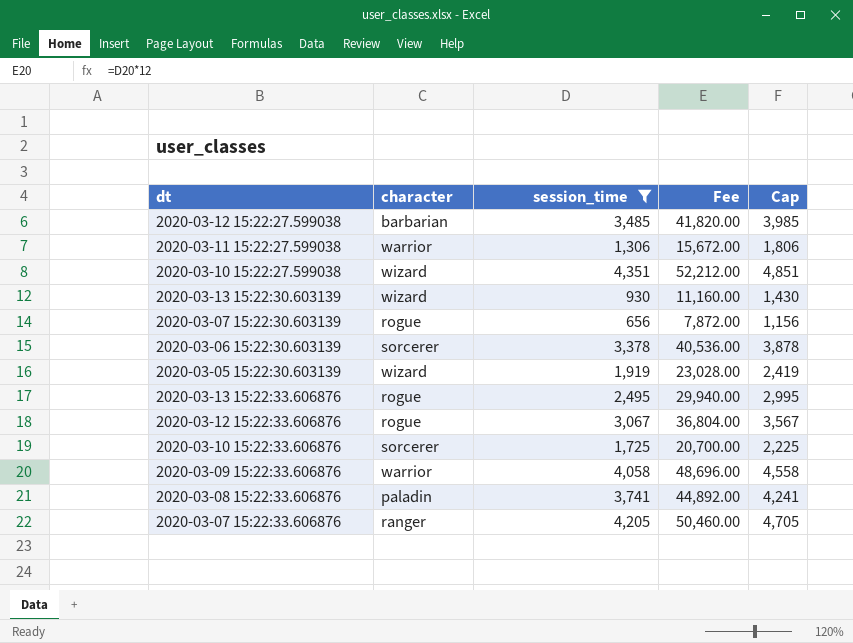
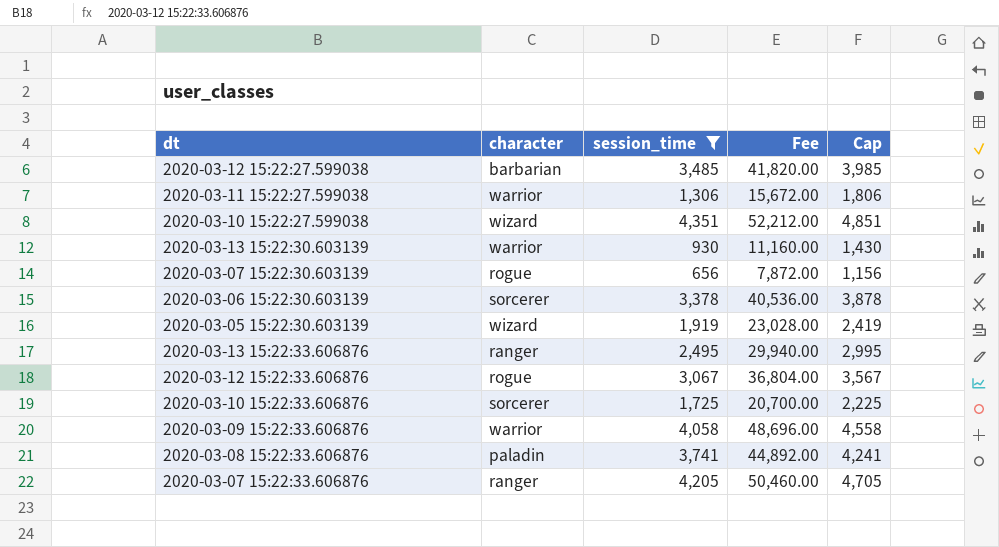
2020-03-13 15:22:30.603139 | character: wizard -> warrior
2020-03-13 15:22:33.606876 | character: rogue -> ranger

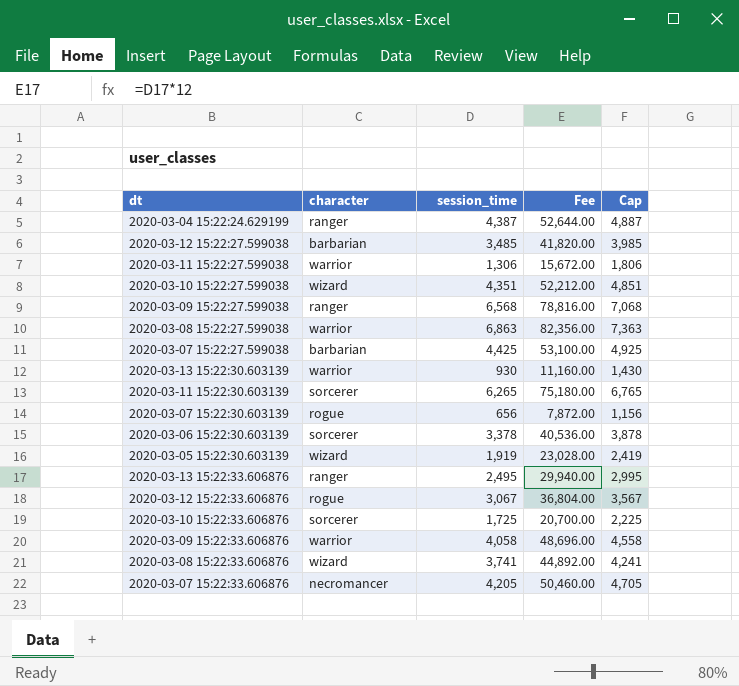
filter: session_time <= 4,351 -> none
2020-03-08 15:22:33.606876 | character: paladin -> wizard
2020-03-07 15:22:33.606876 | character: ranger -> necromancer

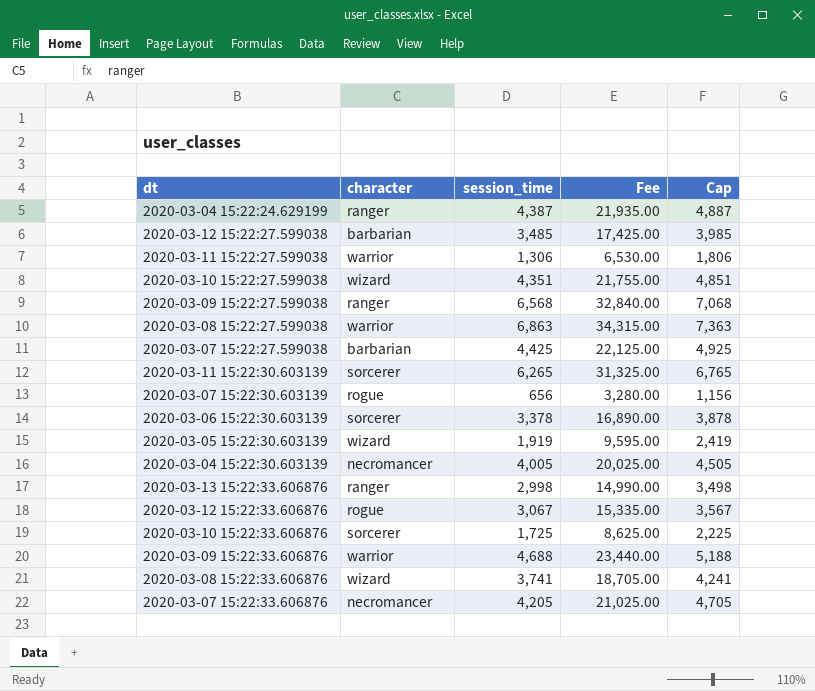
column Fee | formula: [session_time] * 12 -> [session_time] * 5
row 2020-03-13 15:22:30.603139: warrior | 930 | 11,160.00 | 1,430 -> none
row 2020-03-04 15:22:30.603139: none -> necromancer | 4,005 | 20,025.00 | 4,505
2020-03-13 15:22:33.606876 | session_time: 2,495 -> 2,998
2020-03-13 15:22:33.606876 | Cap: 2,995 -> 3,498
2020-03-09 15:22:33.606876 | session_time: 4,058 -> 4,688
2020-03-09 15:22:33.606876 | Cap: 4,558 -> 5,188

